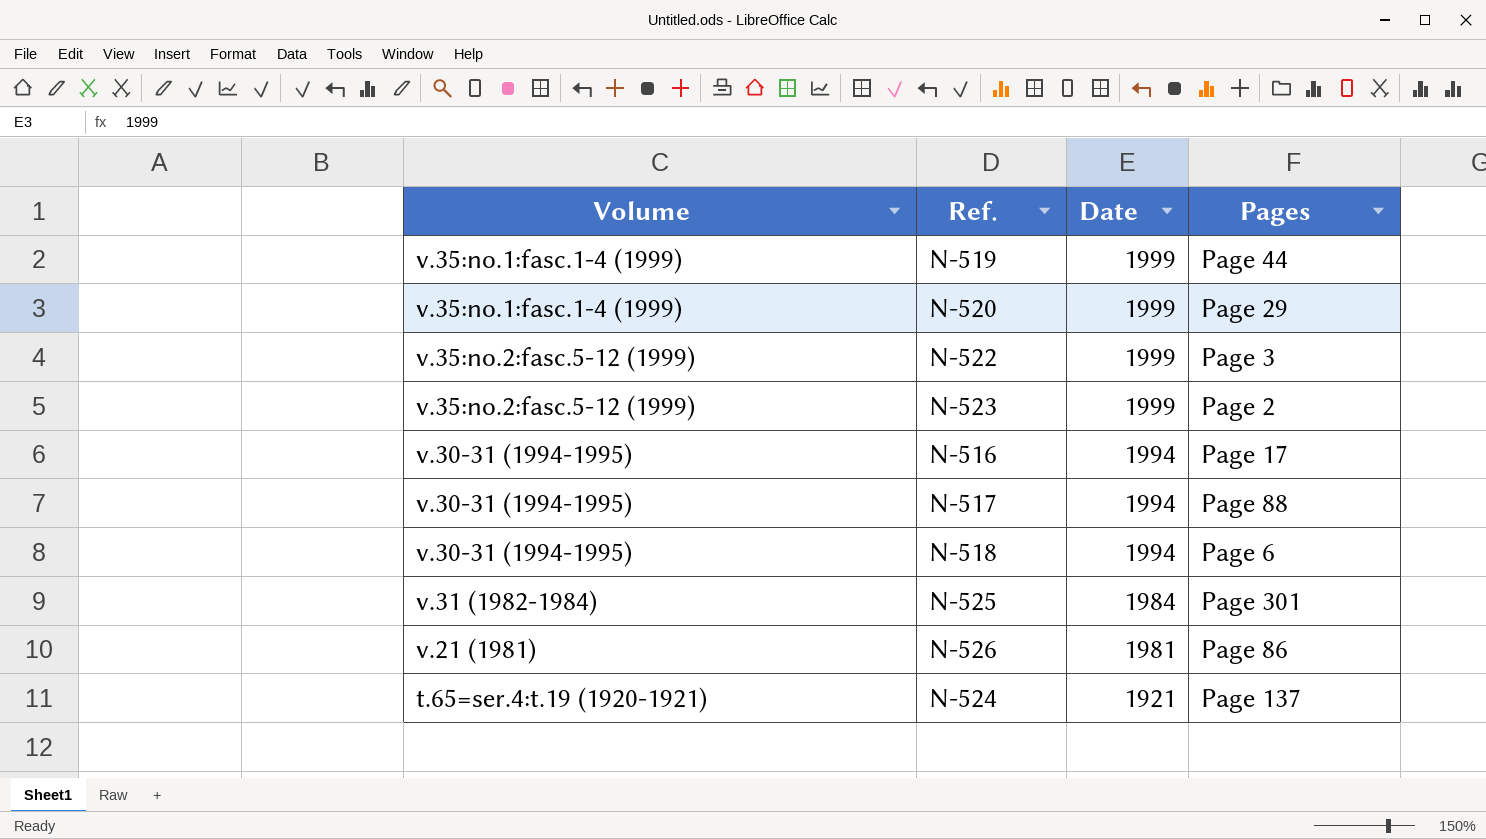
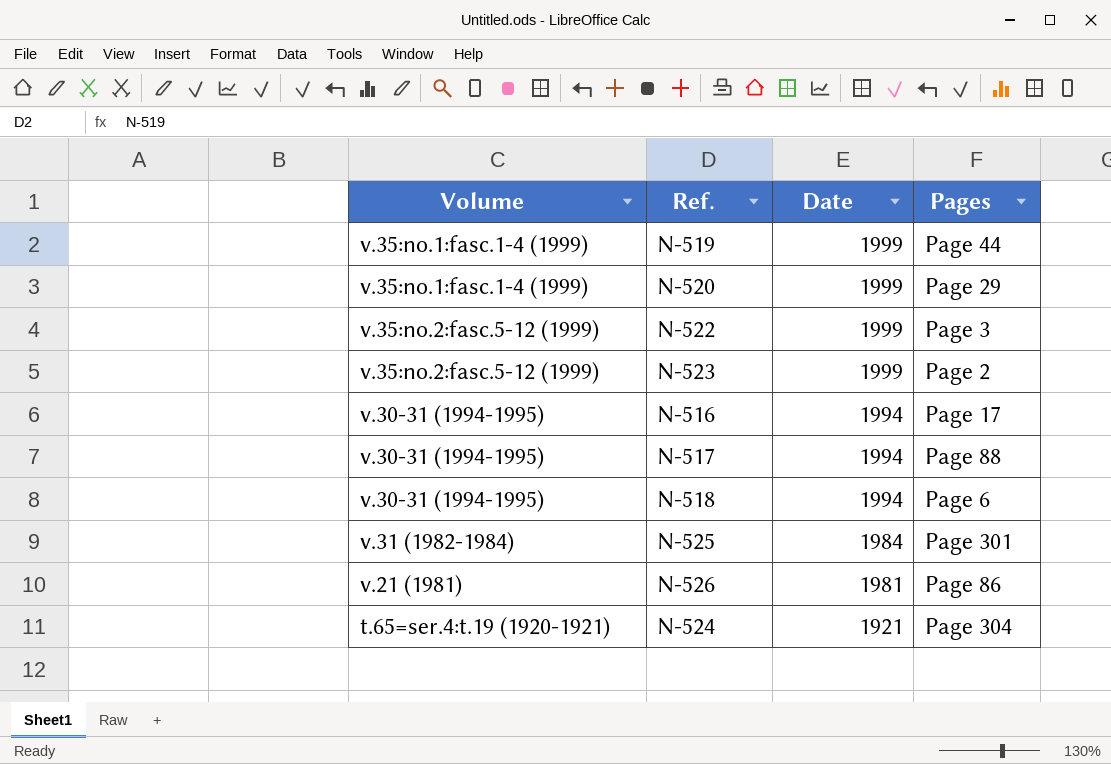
N-524 | Pages: Page 137 -> Page 304

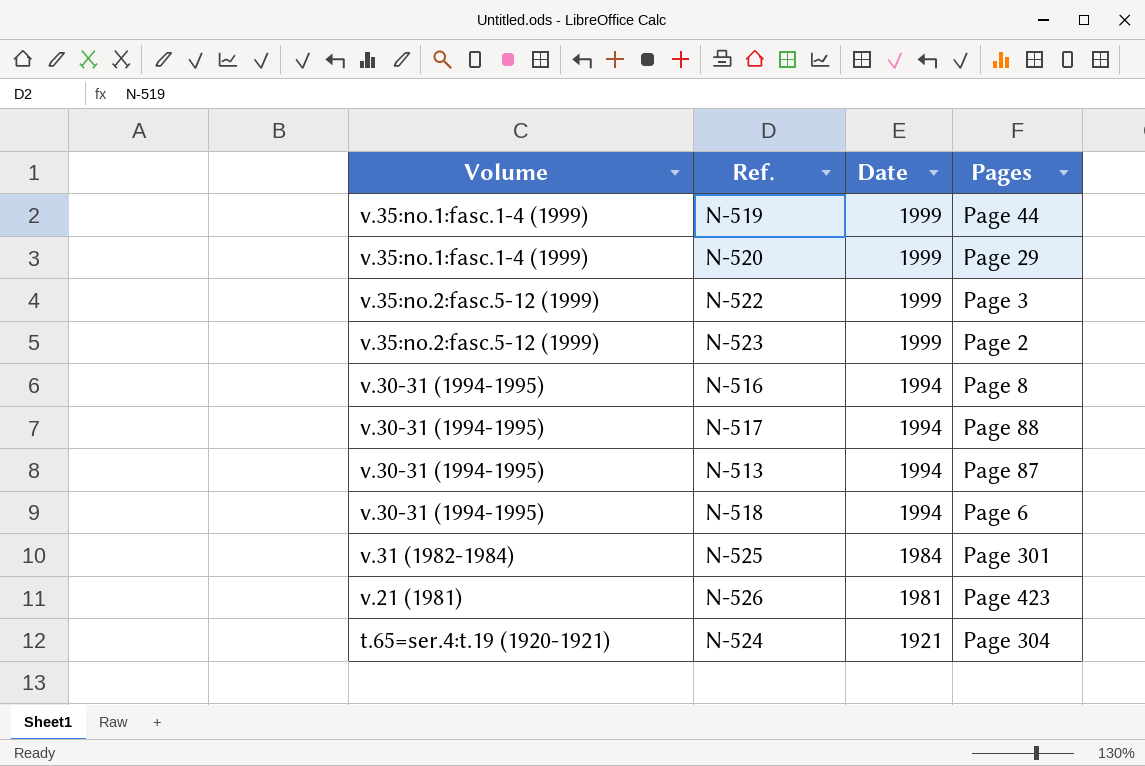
N-516 | Pages: Page 17 -> Page 8
row N-513: none -> v.30-31 (1994-1995) | 1994 | Page 87
N-526 | Pages: Page 86 -> Page 423

